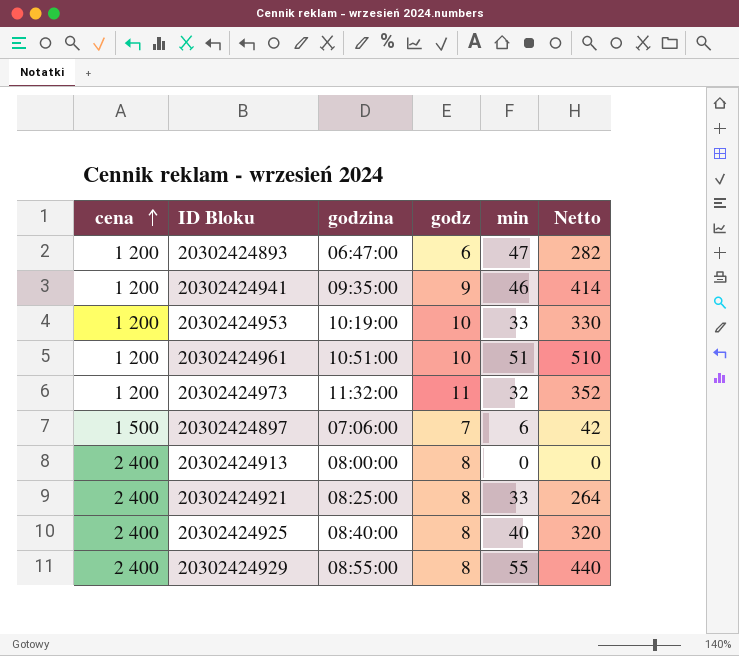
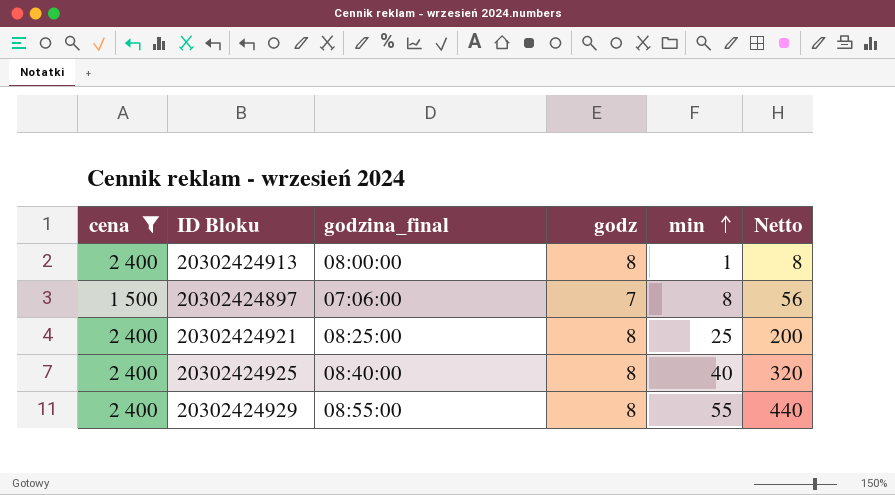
filter: none -> cena != 1 200
row order: cena ascending -> min ascending
column name: godzina -> godzina_final
20302424913 | min: 0 -> 1
20302424913 | Netto: 0 -> 8
20302424897 | min: 6 -> 8
20302424897 | Netto: 42 -> 56
20302424921 | min: 33 -> 25
20302424921 | Netto: 264 -> 200

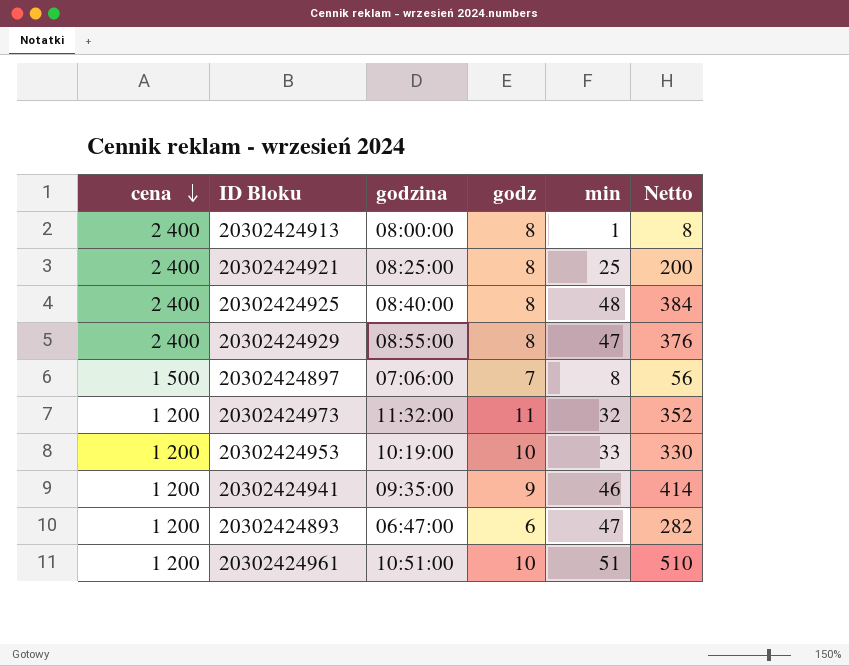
filter: cena != 1 200 -> none
row order: min ascending -> cena descending
column name: godzina_final -> godzina
20302424925 | min: 40 -> 48
20302424925 | Netto: 320 -> 384
20302424929 | min: 55 -> 47
20302424929 | Netto: 440 -> 376

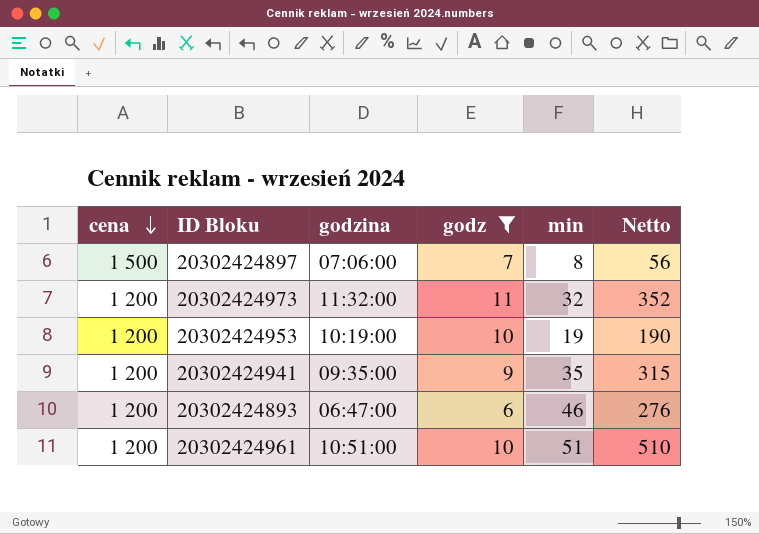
filter: none -> godz != 8
20302424953 | min: 33 -> 19
20302424953 | Netto: 330 -> 190
20302424941 | min: 46 -> 35
20302424941 | Netto: 414 -> 315
20302424893 | min: 47 -> 46
20302424893 | Netto: 282 -> 276

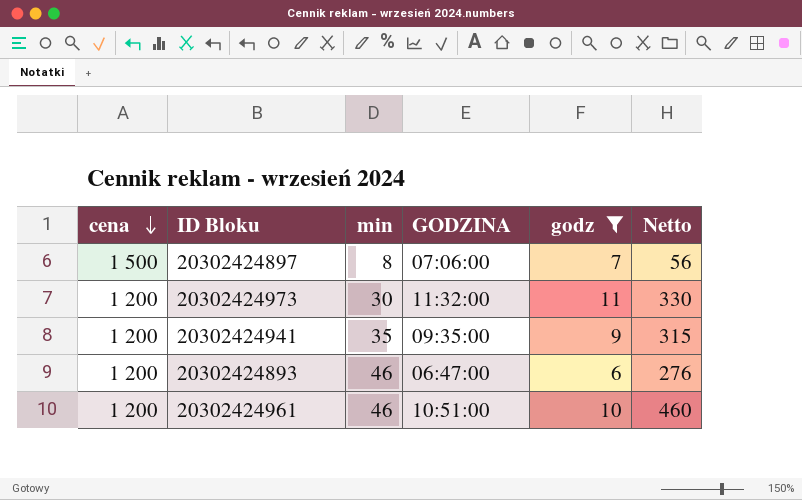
column min | position: 5 -> 3
column name: godzina -> GODZINA
row 20302424953: 1 200 | 10:19:00 | 10 | 19 | 190 -> none
20302424973 | min: 32 -> 30
20302424973 | Netto: 352 -> 330
20302424961 | min: 51 -> 46
20302424961 | Netto: 510 -> 460

